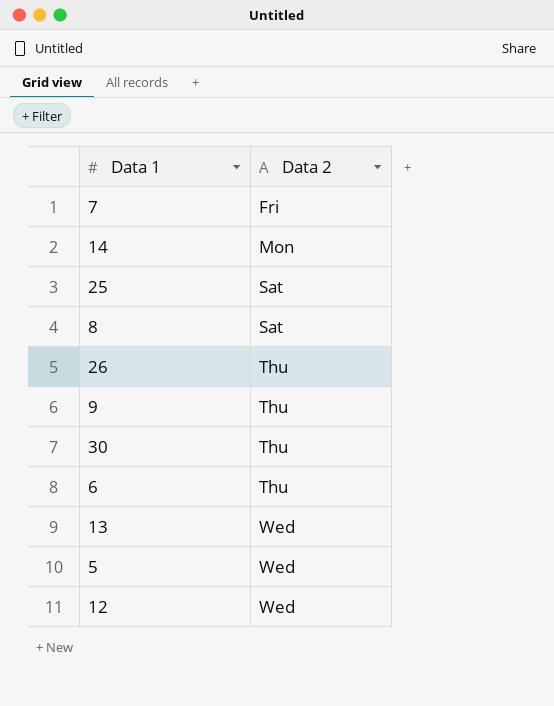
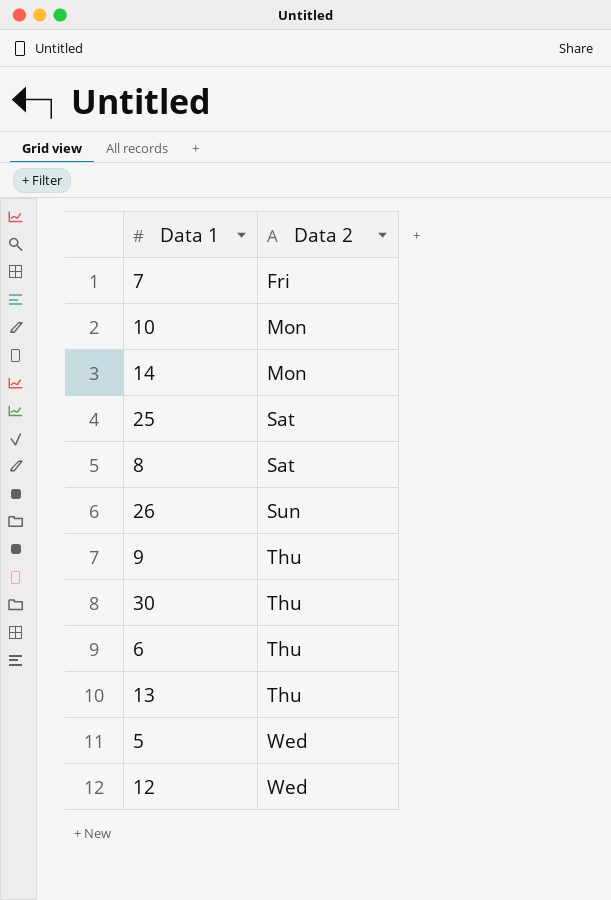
row 10: none -> Mon
26 | Data 2: Thu -> Sun
13 | Data 2: Wed -> Thu

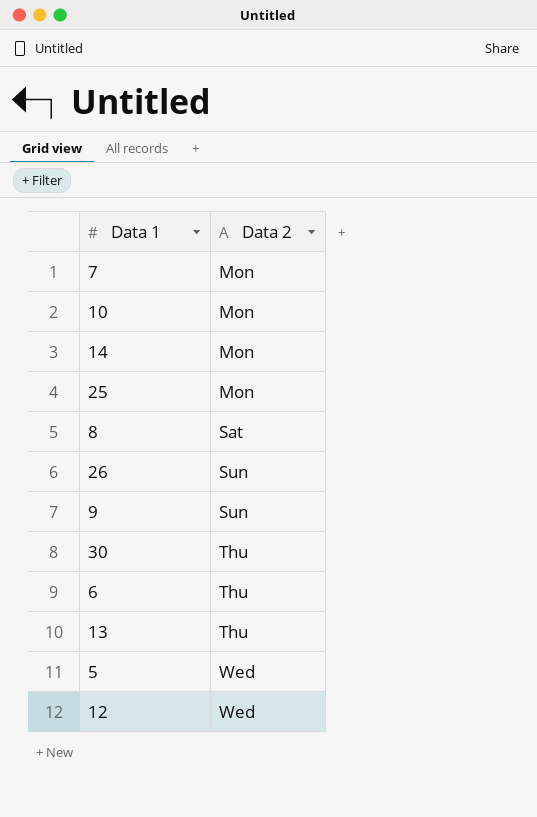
7 | Data 2: Fri -> Mon
25 | Data 2: Sat -> Mon
9 | Data 2: Thu -> Sun

